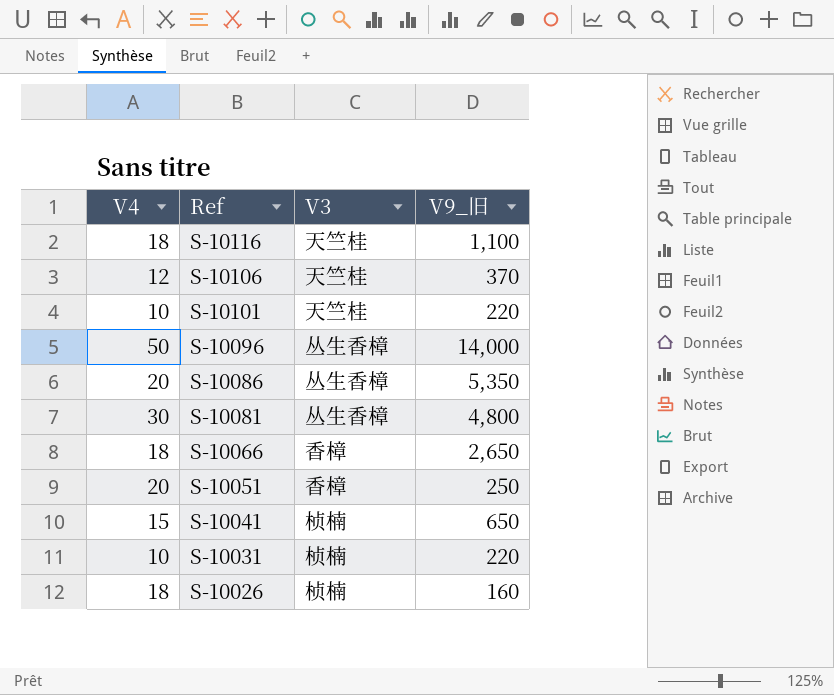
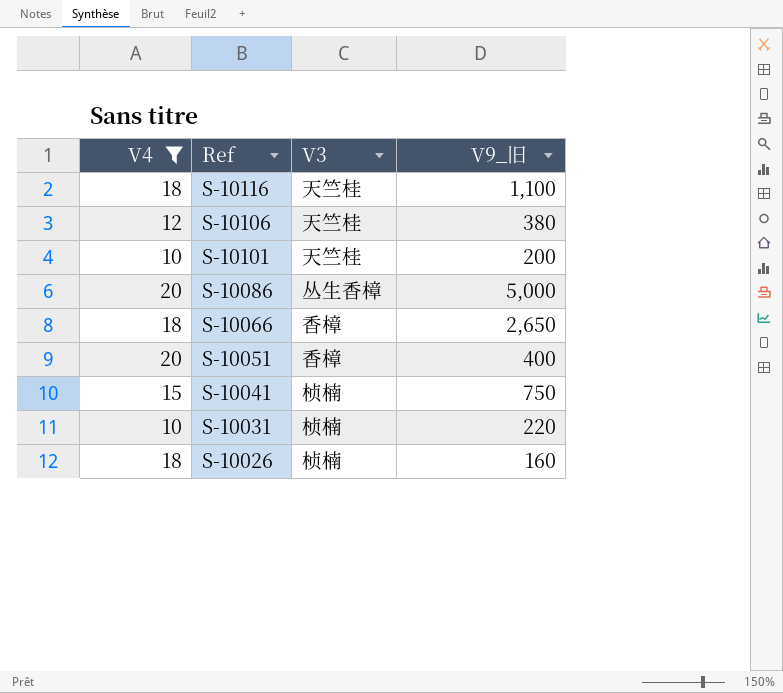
filter: none -> V4 <= 20
S-10106 | V9_旧: 370 -> 380
S-10101 | V9_旧: 220 -> 200
S-10086 | V9_旧: 5,350 -> 5,000
S-10051 | V9_旧: 250 -> 400
S-10041 | V9_旧: 650 -> 750

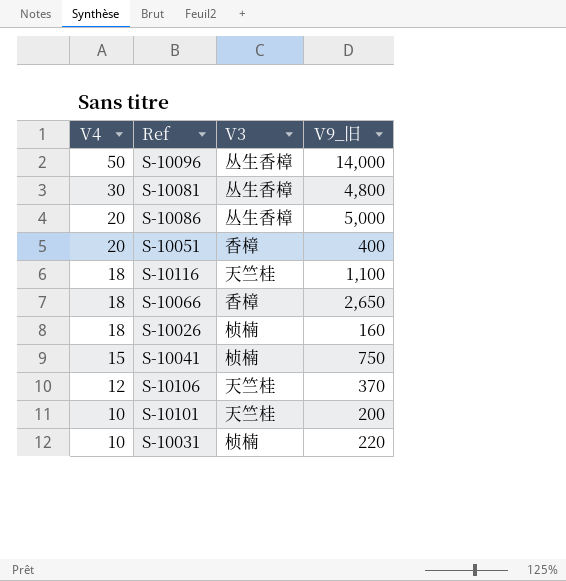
filter: V4 <= 20 -> none
row order: Ref descending -> V4 descending
S-10106 | V9_旧: 380 -> 370

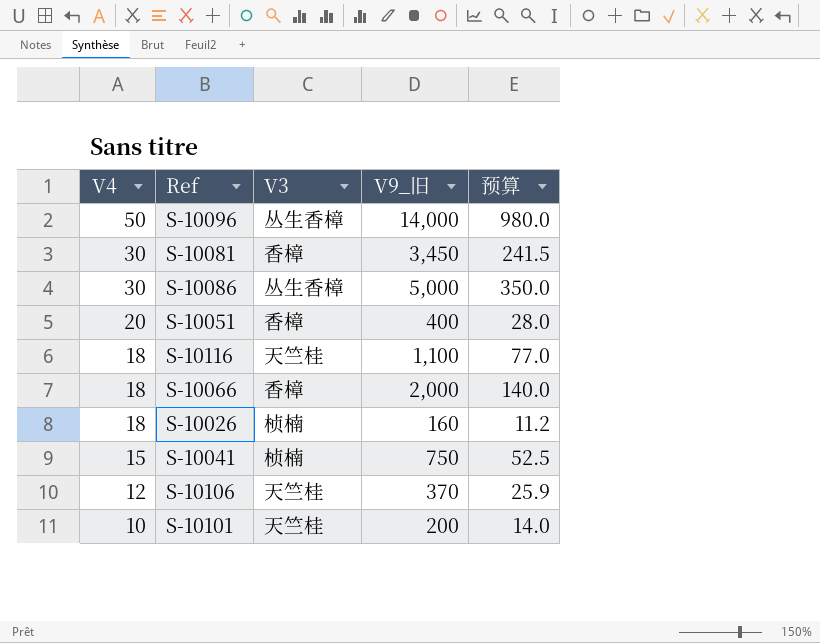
column 预算 | formula: none -> [V9_旧] * 0.07
row S-10031: 10 | 桢楠 | 220 -> none
S-10081 | V3: 丛生香樟 -> 香樟
S-10081 | V9_旧: 4,800 -> 3,450
S-10086 | V4: 20 -> 30
S-10066 | V9_旧: 2,650 -> 2,000

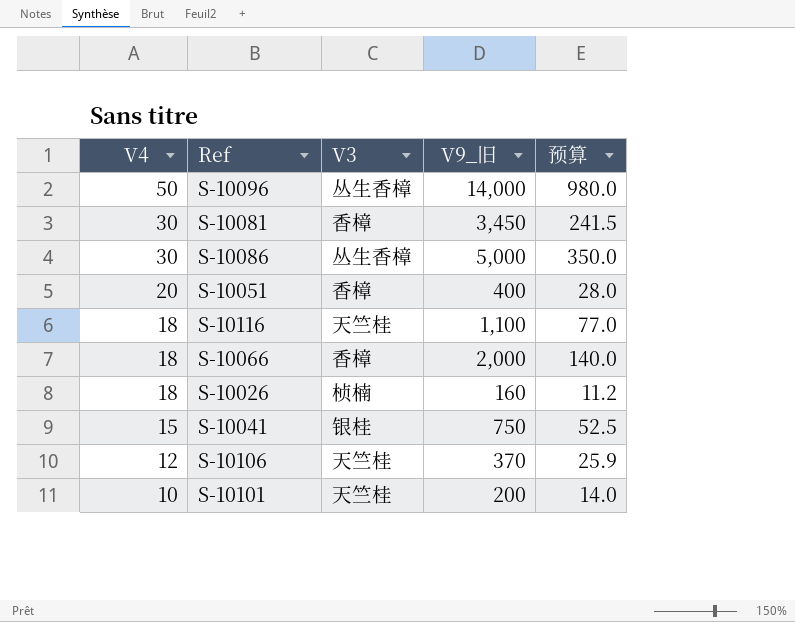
S-10041 | V3: 桢楠 -> 银桂

